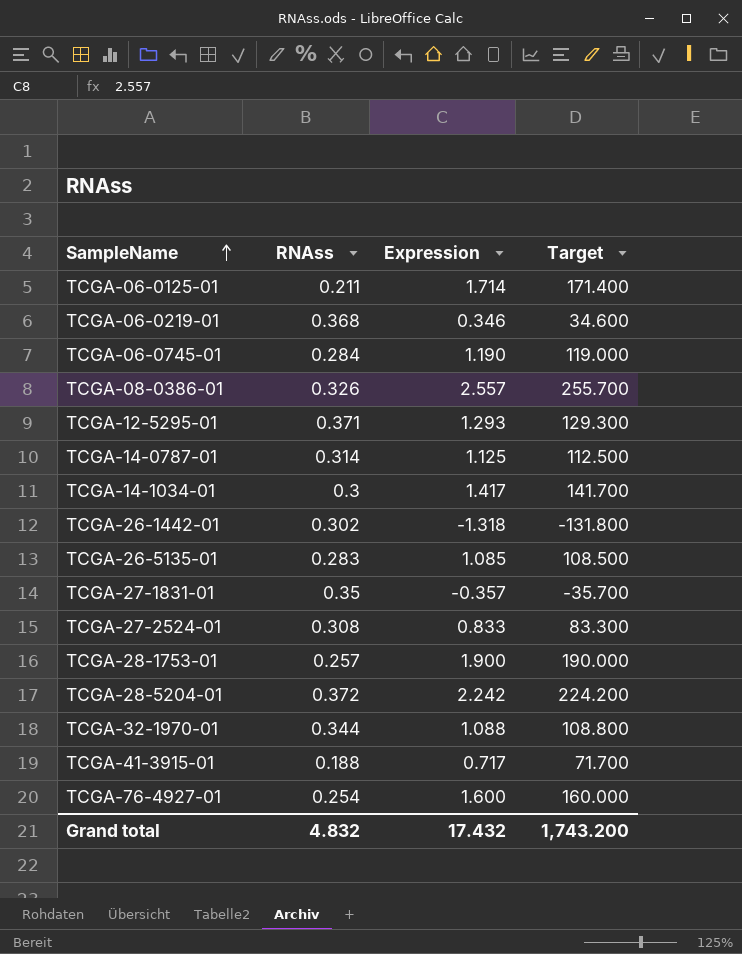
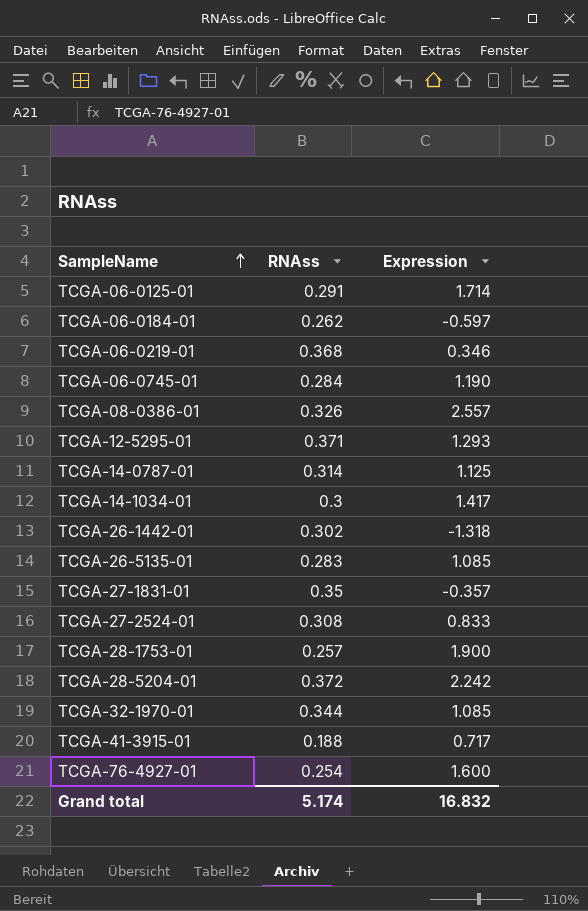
column Target | formula: [Expression] * 100 -> none
TCGA-06-0125-01 | RNAss: 0.211 -> 0.291
row TCGA-06-0184-01: none -> 0.262 | -0.597
TCGA-32-1970-01 | Expression: 1.088 -> 1.085
Grand total | RNAss: 4.832 -> 5.174
Grand total | Expression: 17.432 -> 16.832

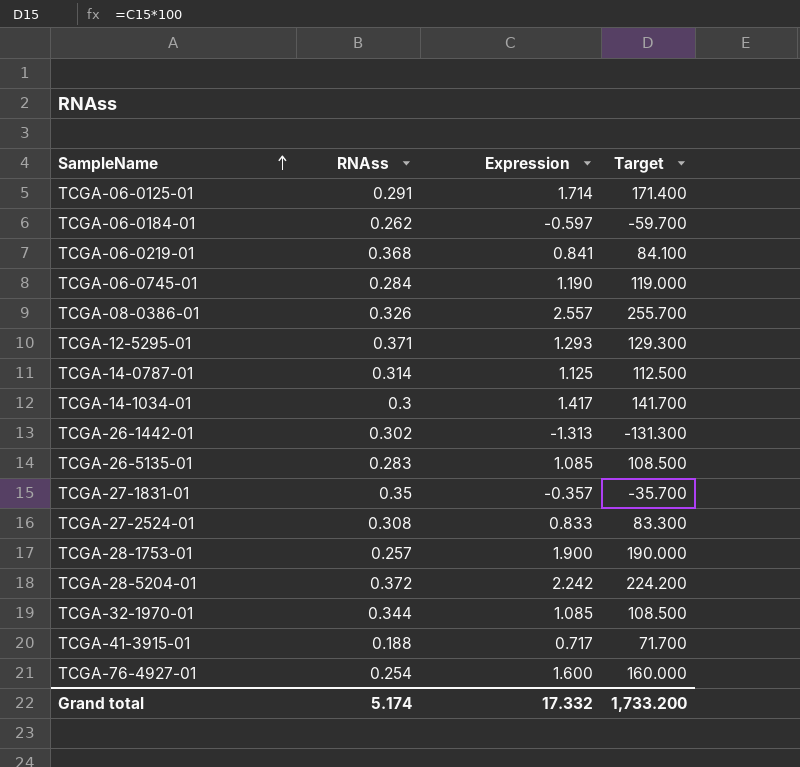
column Target | formula: none -> [Expression] * 100
TCGA-06-0219-01 | Expression: 0.346 -> 0.841
TCGA-26-1442-01 | Expression: -1.318 -> -1.313
Grand total | Expression: 16.832 -> 17.332

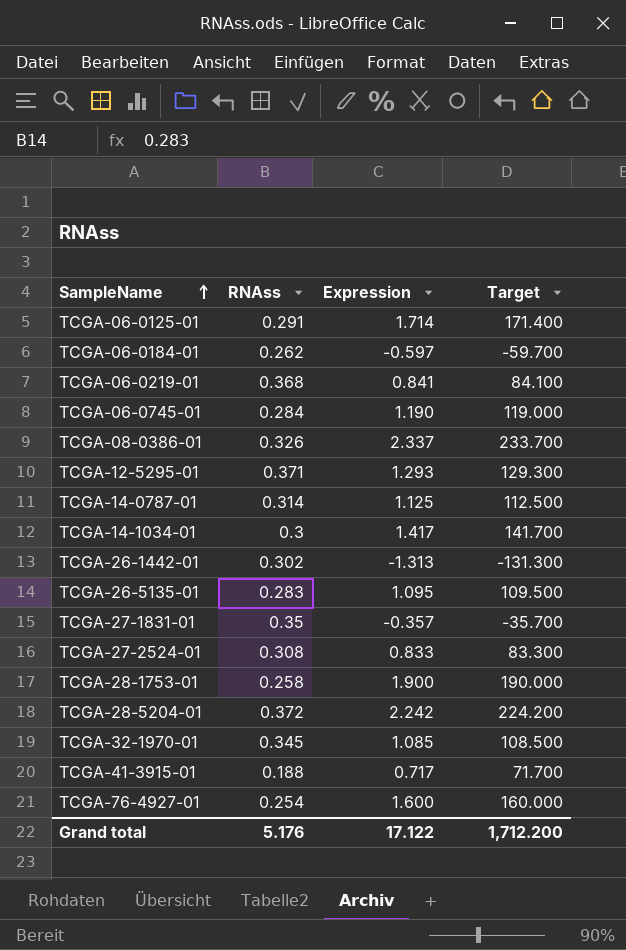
TCGA-08-0386-01 | Expression: 2.557 -> 2.337
TCGA-08-0386-01 | Target: 255.700 -> 233.700
TCGA-26-5135-01 | Expression: 1.085 -> 1.095
TCGA-26-5135-01 | Target: 108.500 -> 109.500
TCGA-28-1753-01 | RNAss: 0.257 -> 0.258
TCGA-32-1970-01 | RNAss: 0.344 -> 0.345
Grand total | RNAss: 5.174 -> 5.176
Grand total | Expression: 17.332 -> 17.122
Grand total | Target: 1,733.200 -> 1,712.200

